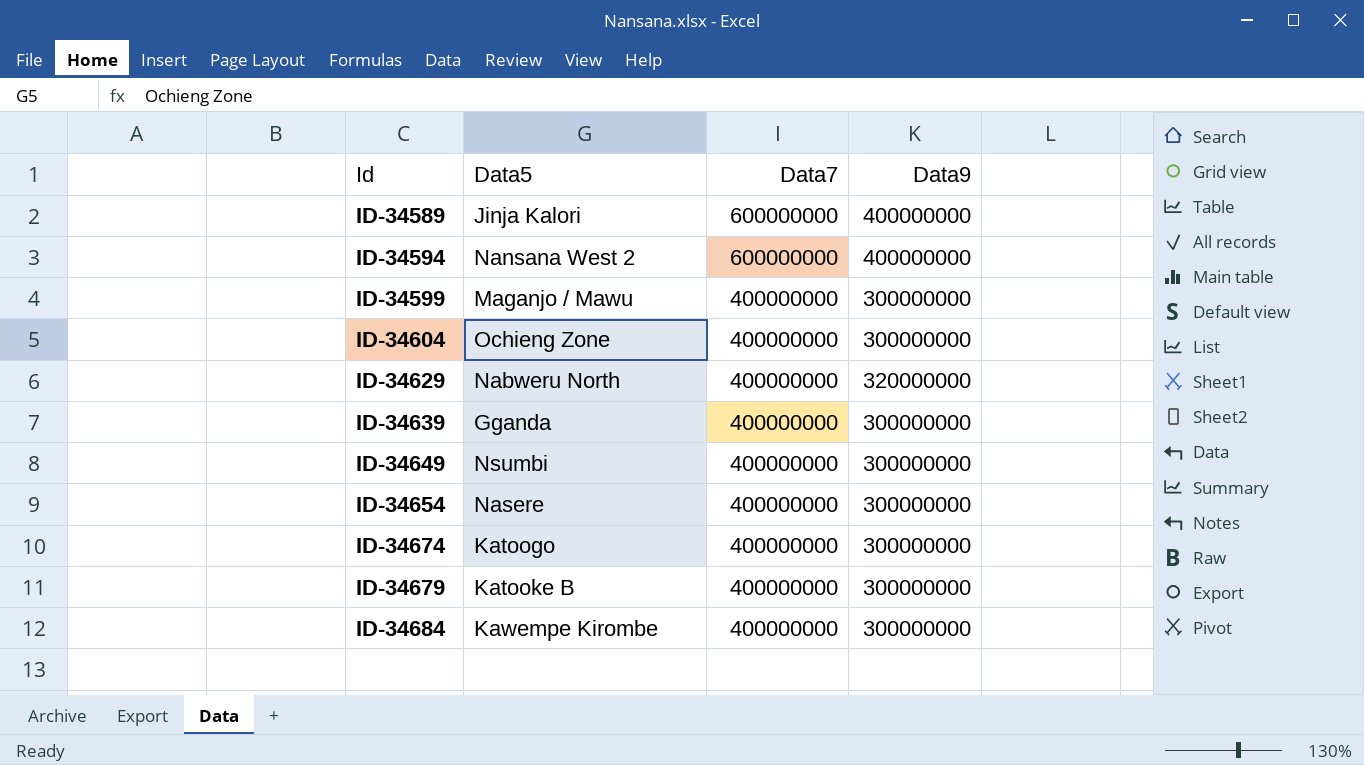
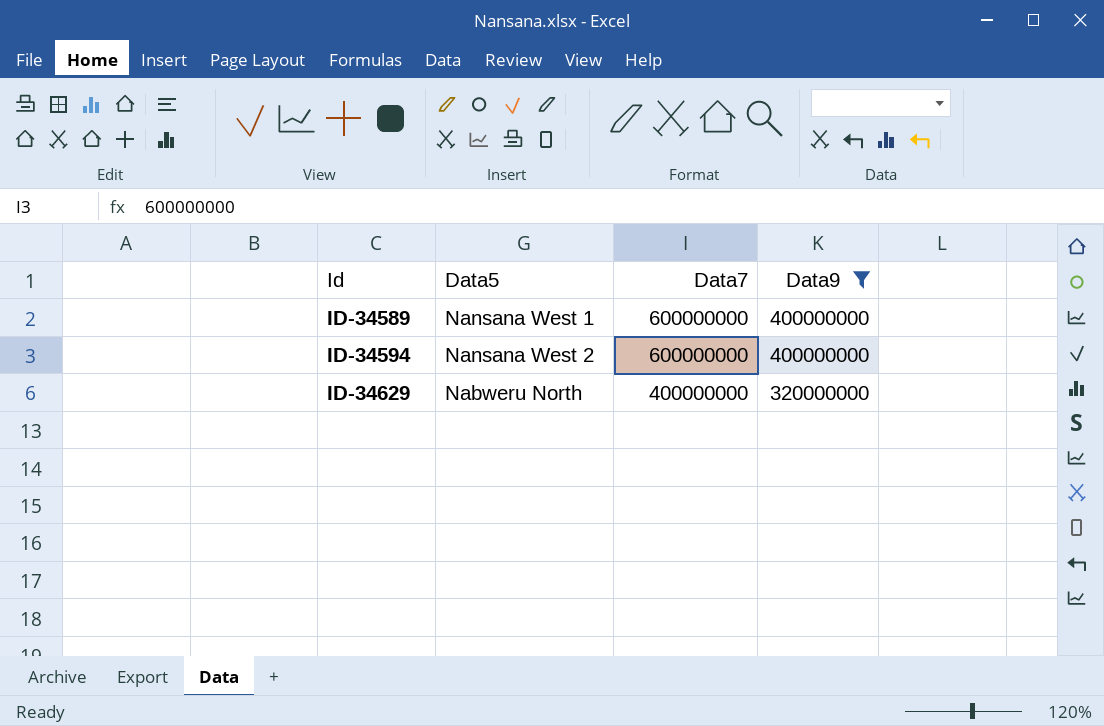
filter: none -> Data9 != 300000000
ID-34589 | Data5: Jinja Kalori -> Nansana West 1

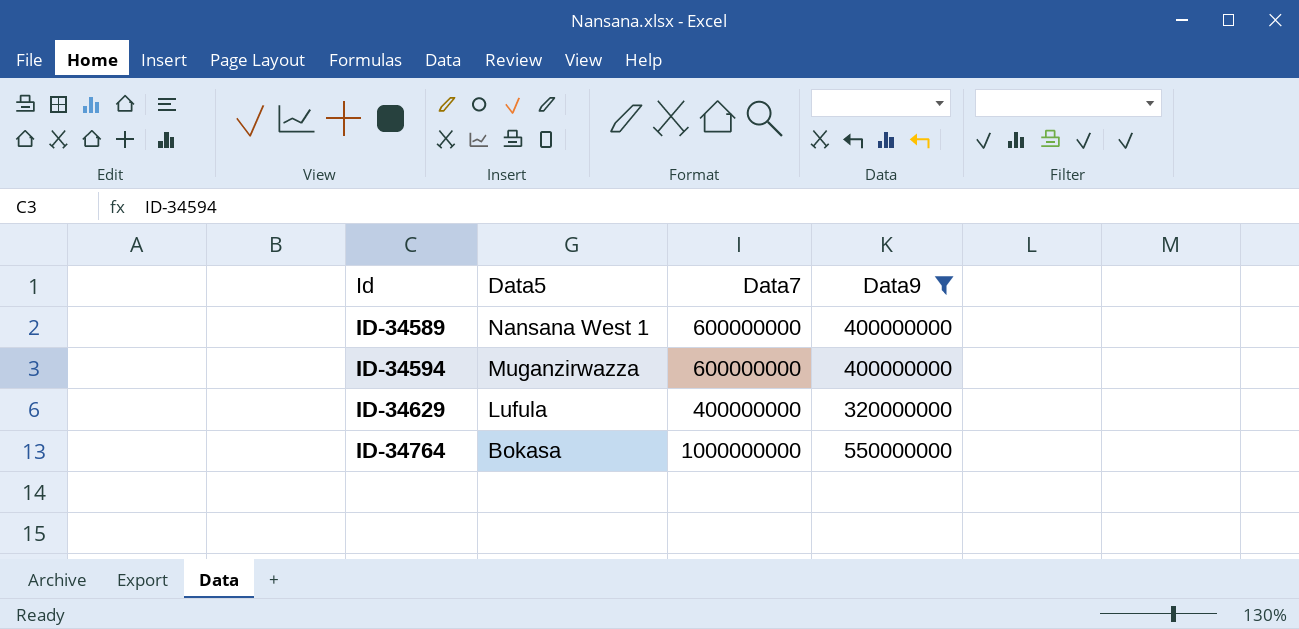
ID-34594 | Data5: Nansana West 2 -> Muganzirwazza
ID-34629 | Data5: Nabweru North -> Lufula
row ID-34764: none -> Bokasa | 1000000000 | 550000000

